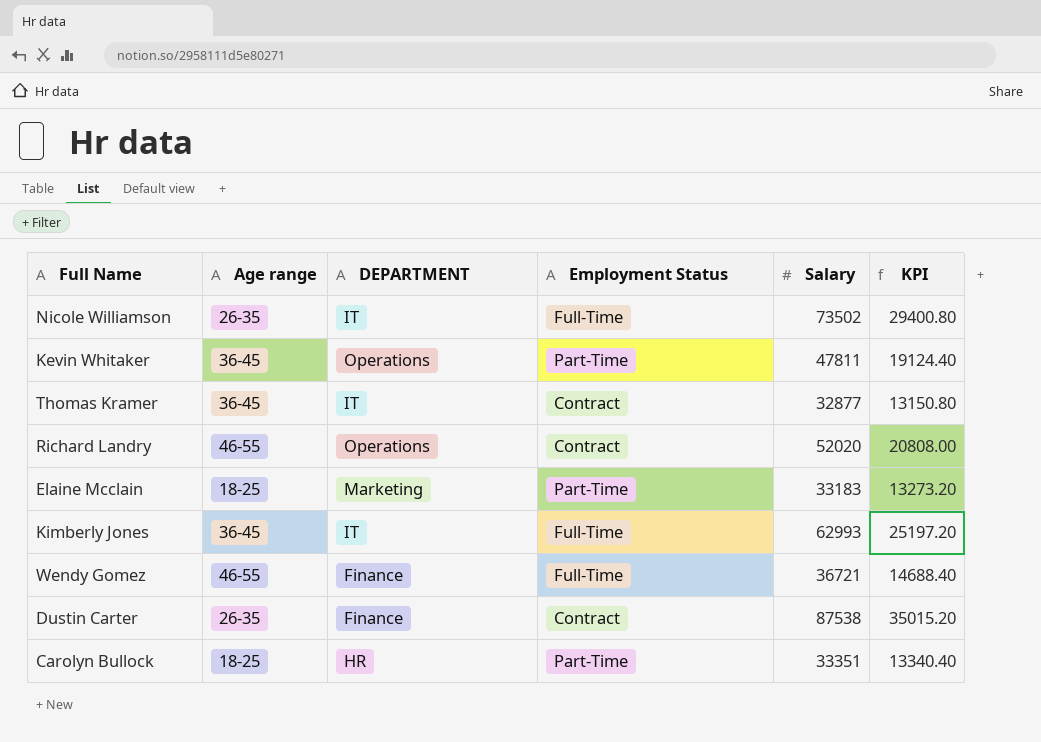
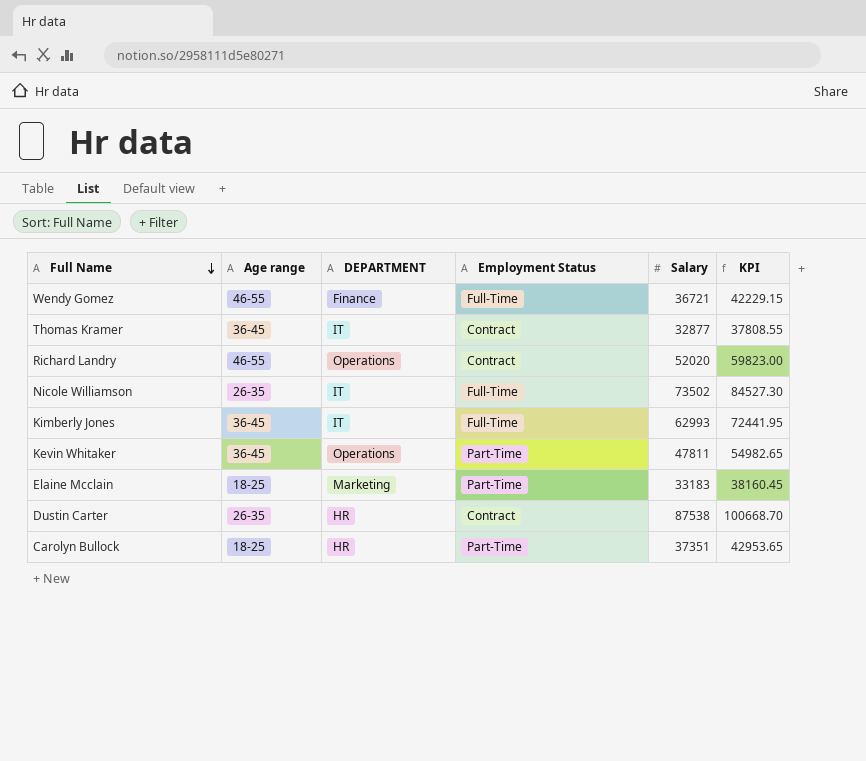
row order: none -> Full Name descending
column KPI | formula: [Salary] * 0.4 -> [Salary] * 1.15
Dustin Carter | DEPARTMENT: Finance -> HR
Carolyn Bullock | Salary: 33351 -> 37351

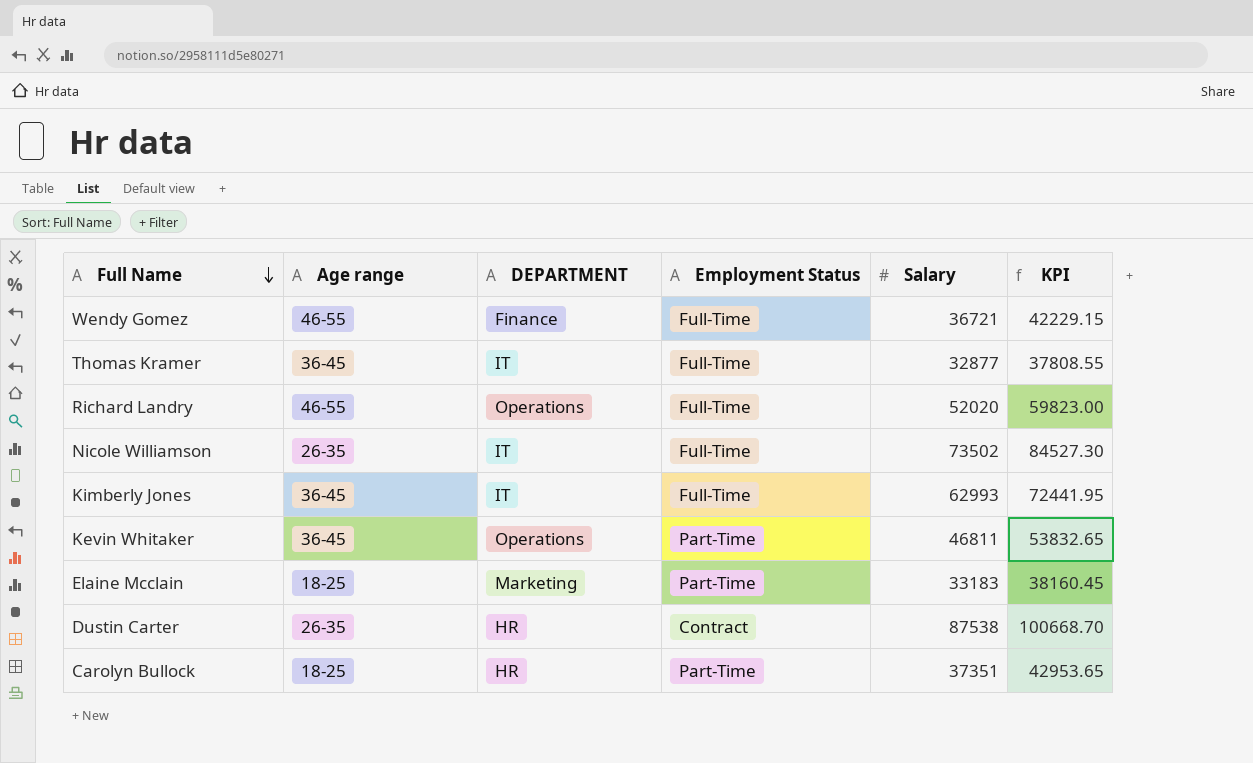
Thomas Kramer | Employment Status: Contract -> Full-Time
Richard Landry | Employment Status: Contract -> Full-Time
Kevin Whitaker | Salary: 47811 -> 46811
Kevin Whitaker | KPI: 54982.65 -> 53832.65

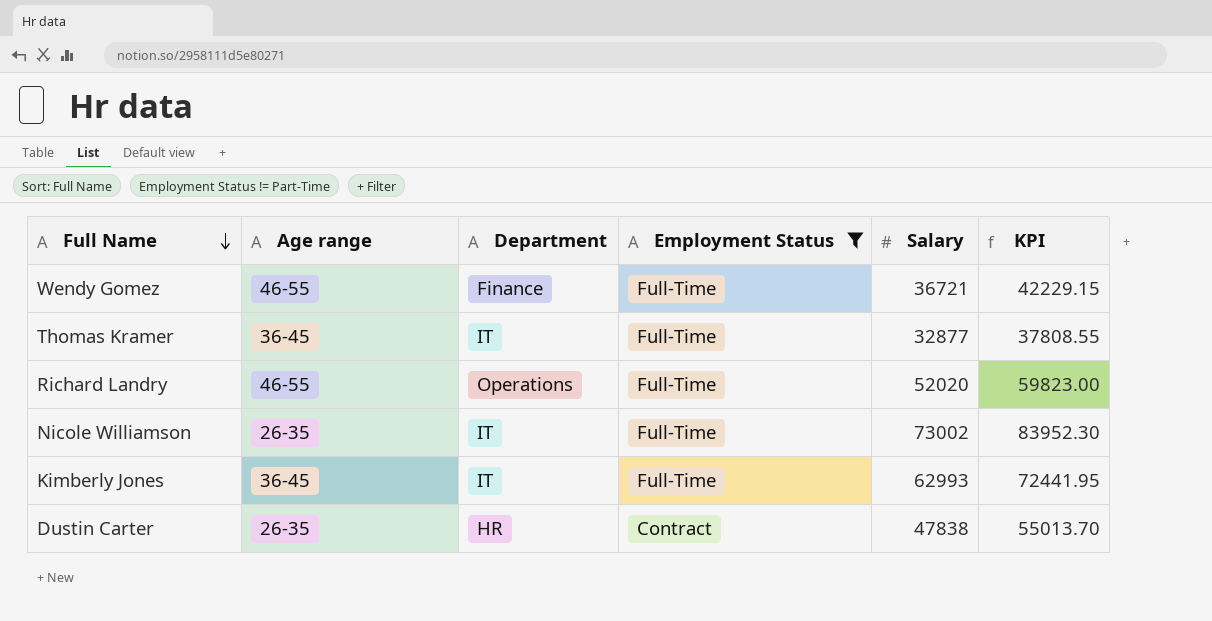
filter: none -> Employment Status != Part-Time
column name: DEPARTMENT -> Department
Nicole Williamson | Salary: 73502 -> 73002
Nicole Williamson | KPI: 84527.30 -> 83952.30
Dustin Carter | Salary: 87538 -> 47838
Dustin Carter | KPI: 100668.70 -> 55013.70

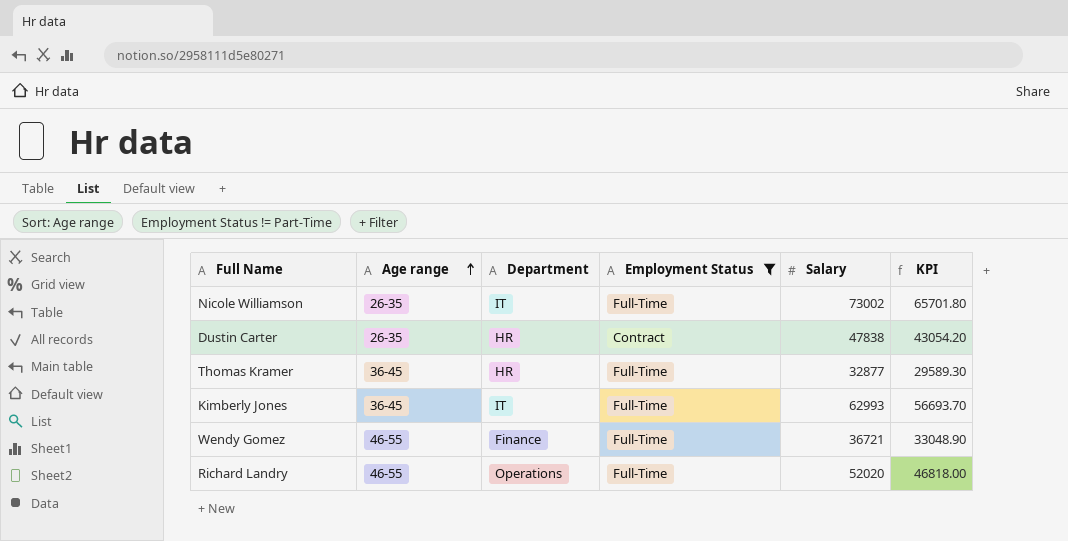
row order: Full Name descending -> Age range ascending
column KPI | formula: [Salary] * 1.15 -> [Salary] * 0.9
Thomas Kramer | Department: IT -> HR

